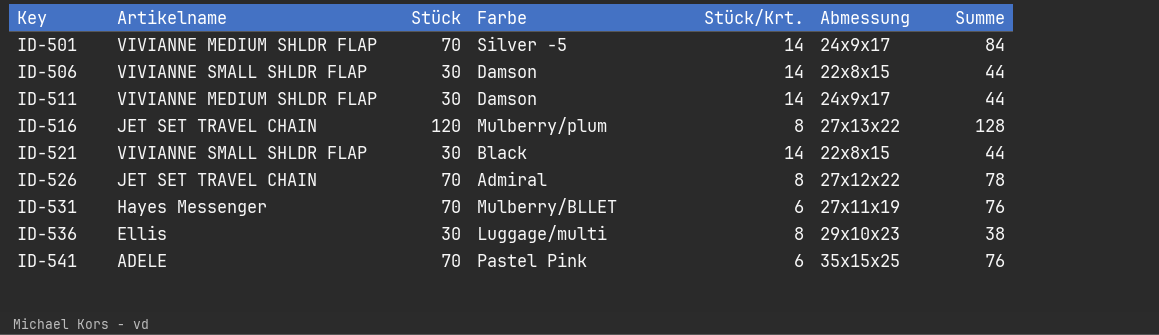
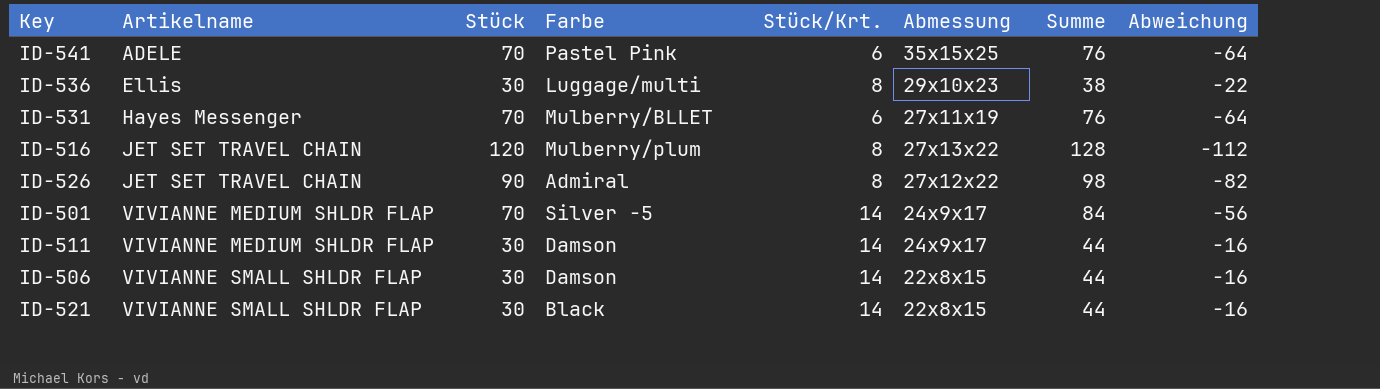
row order: Key ascending -> Artikelname ascending
column Abweichung | formula: none -> [Stück/Krt.] - [Stück]
ID-526 | Stück: 70 -> 90
ID-526 | Summe: 78 -> 98

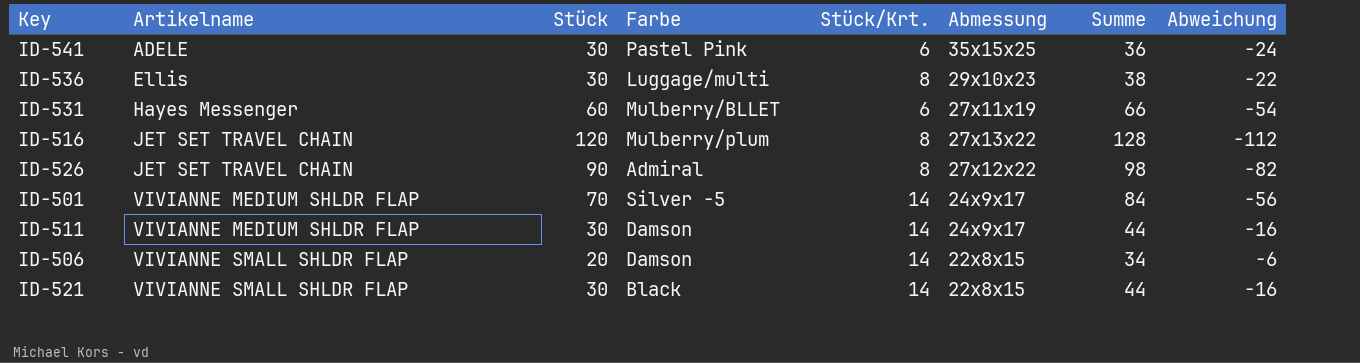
ID-541 | Stück: 70 -> 30
ID-541 | Summe: 76 -> 36
ID-541 | Abweichung: -64 -> -24
ID-531 | Stück: 70 -> 60
ID-531 | Summe: 76 -> 66
ID-531 | Abweichung: -64 -> -54
ID-506 | Stück: 30 -> 20
ID-506 | Summe: 44 -> 34
ID-506 | Abweichung: -16 -> -6

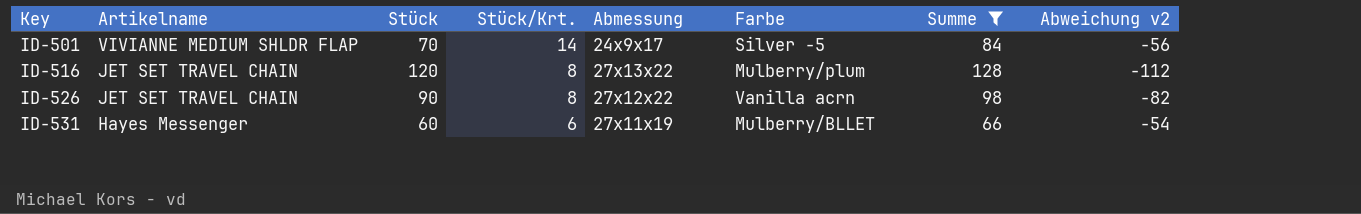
filter: none -> Summe >= 66
row order: Artikelname ascending -> Key ascending
column Farbe | position: 4 -> 6
column name: Abweichung -> Abweichung v2
ID-526 | Farbe: Admiral -> Vanilla acrn

